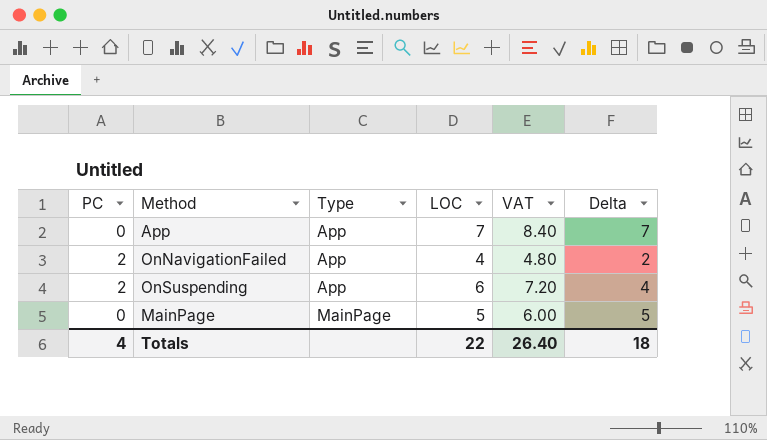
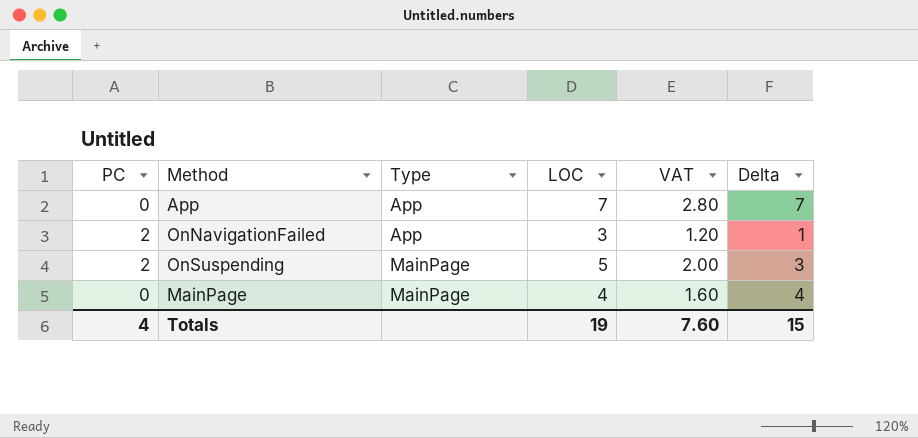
column VAT | formula: [LOC] * 1.2 -> [LOC] * 0.4
OnNavigationFailed | LOC: 4 -> 3
OnNavigationFailed | Delta: 2 -> 1
OnSuspending | Type: App -> MainPage
OnSuspending | LOC: 6 -> 5
OnSuspending | Delta: 4 -> 3
MainPage | LOC: 5 -> 4
MainPage | Delta: 5 -> 4
Totals | LOC: 22 -> 19
Totals | VAT: 26.40 -> 7.60
Totals | Delta: 18 -> 15

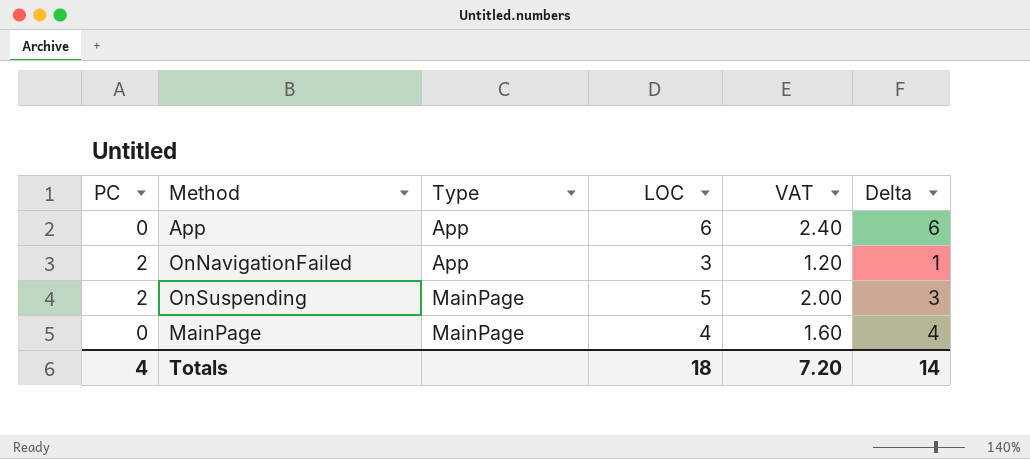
App | LOC: 7 -> 6
App | VAT: 2.80 -> 2.40
App | Delta: 7 -> 6
Totals | LOC: 19 -> 18
Totals | VAT: 7.60 -> 7.20
Totals | Delta: 15 -> 14

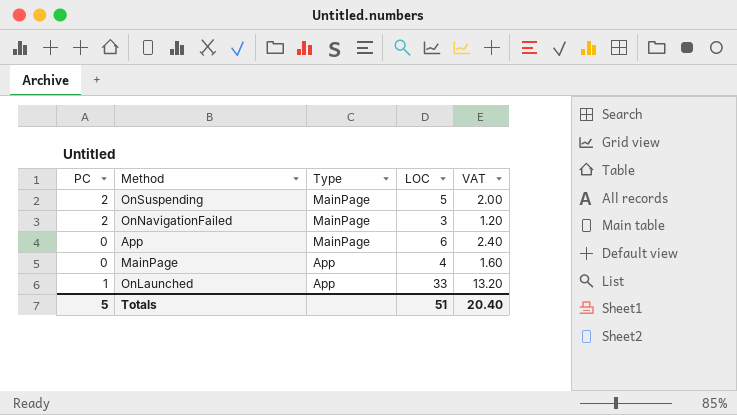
row order: Type ascending -> Type descending
column Delta | formula: [LOC] - [PC] -> none
OnNavigationFailed | Type: App -> MainPage
App | Type: App -> MainPage
MainPage | Type: MainPage -> App
row OnLaunched: none -> 1 | App | 33 | 13.20
Totals | PC: 4 -> 5
Totals | LOC: 18 -> 51
Totals | VAT: 7.20 -> 20.40

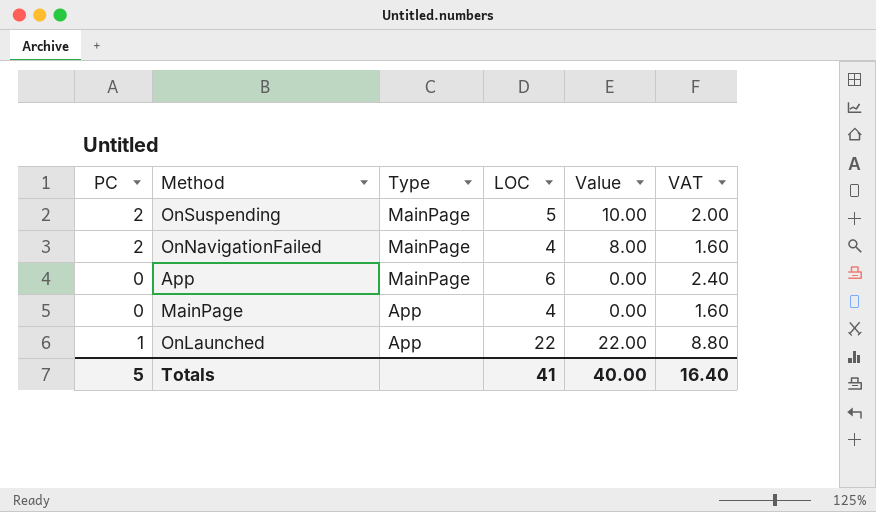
column Value | formula: none -> [PC] * [LOC]
OnNavigationFailed | LOC: 3 -> 4
OnNavigationFailed | VAT: 1.20 -> 1.60
OnLaunched | LOC: 33 -> 22
OnLaunched | VAT: 13.20 -> 8.80
Totals | LOC: 51 -> 41
Totals | VAT: 20.40 -> 16.40

